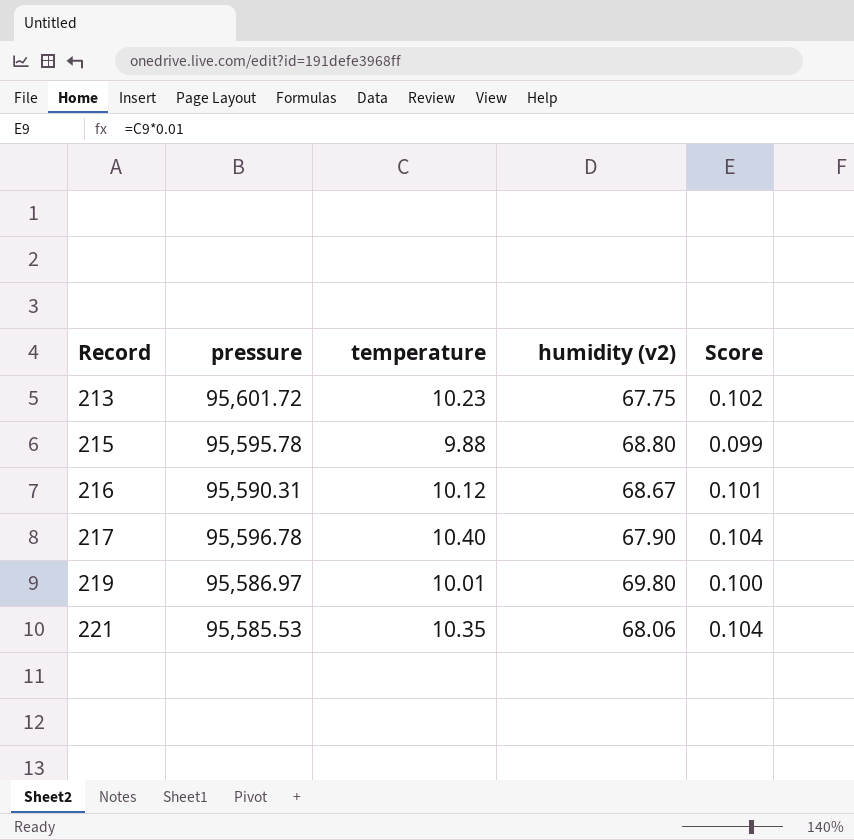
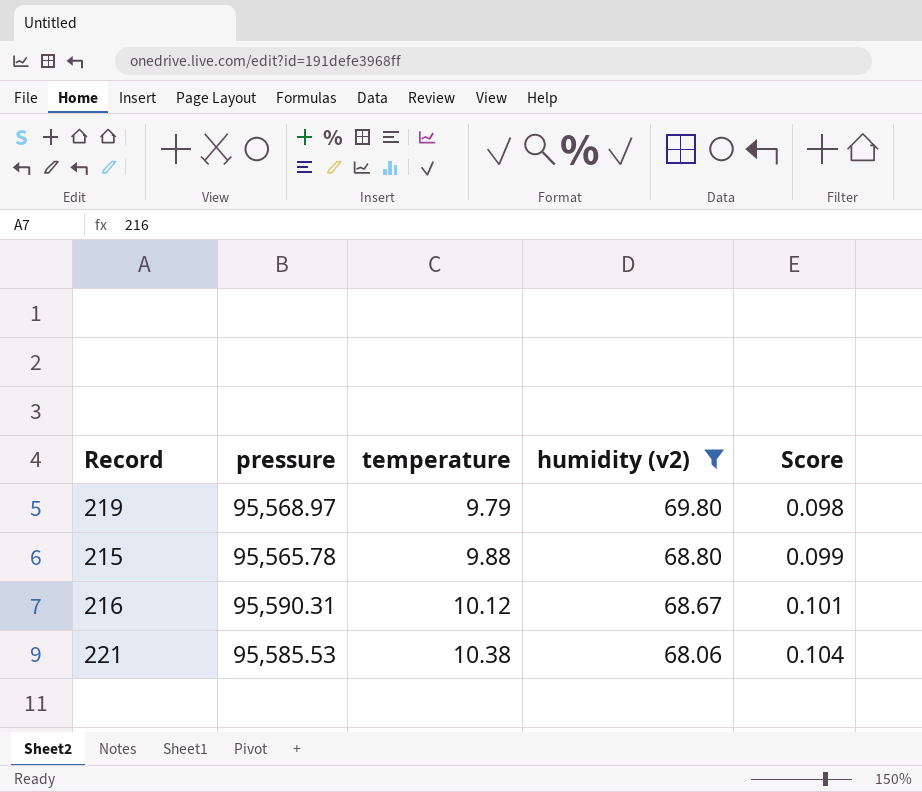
filter: none -> humidity (v2) >= 68.06
row order: Record ascending -> temperature ascending
219 | pressure: 95,586.97 -> 95,568.97
219 | temperature: 10.01 -> 9.79
219 | Score: 0.100 -> 0.098
215 | pressure: 95,595.78 -> 95,565.78
221 | temperature: 10.35 -> 10.38

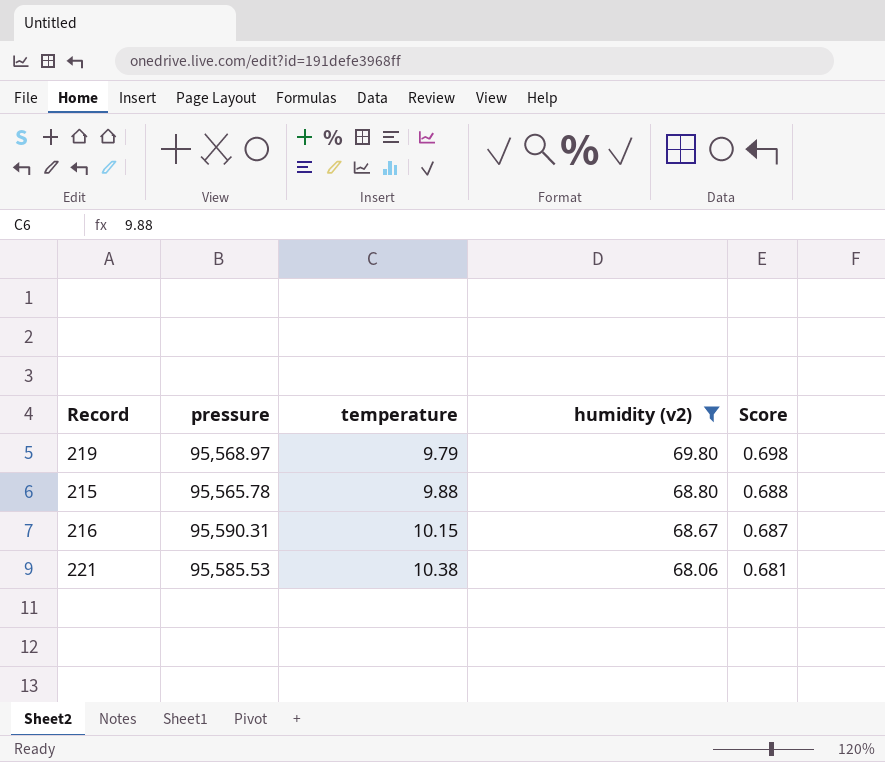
column Score | formula: [temperature] * 0.01 -> [humidity (v2)] * 0.01
216 | temperature: 10.12 -> 10.15

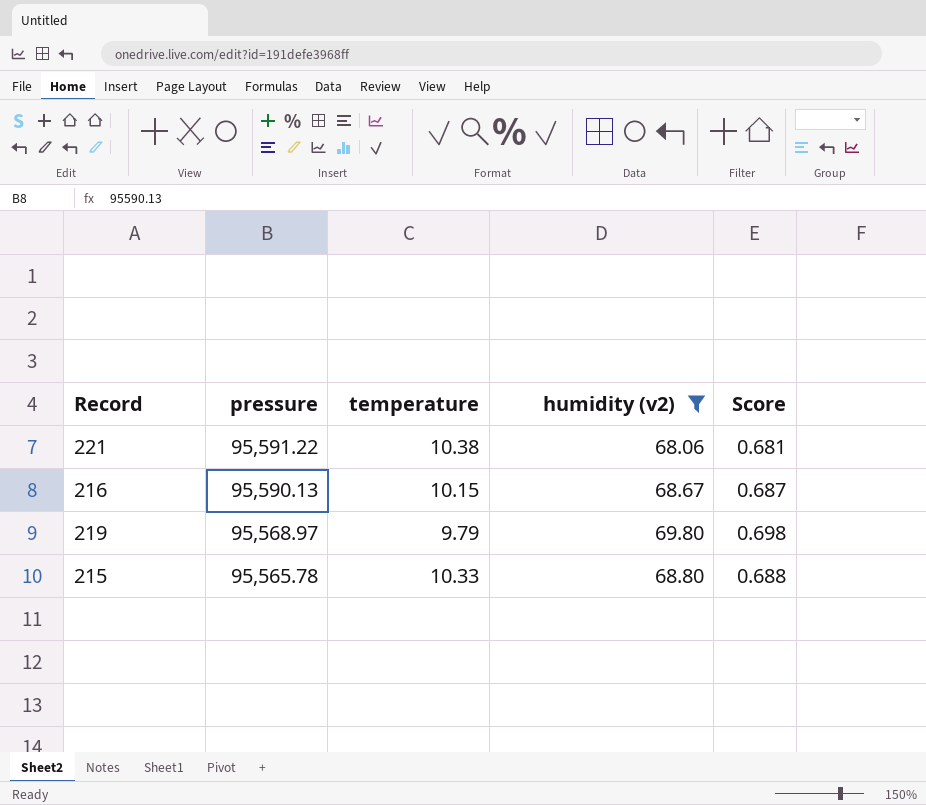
row order: temperature ascending -> pressure descending
221 | pressure: 95,585.53 -> 95,591.22
216 | pressure: 95,590.31 -> 95,590.13
215 | temperature: 9.88 -> 10.33

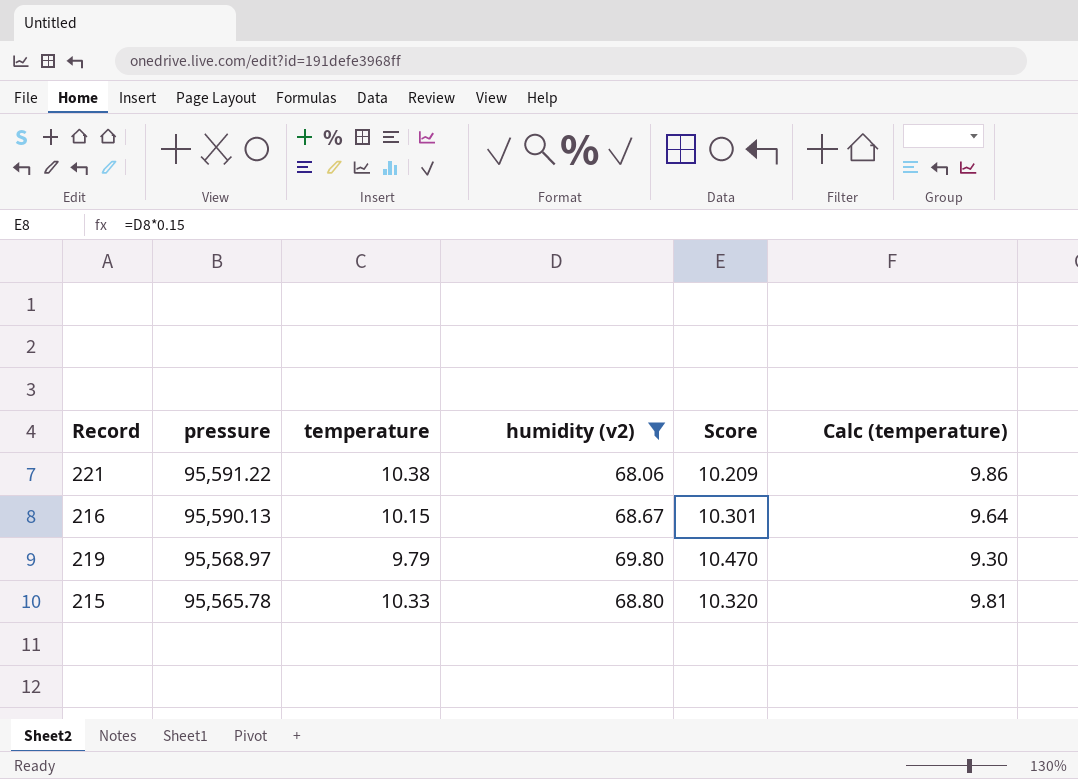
column Score | formula: [humidity (v2)] * 0.01 -> [humidity (v2)] * 0.15
column Calc (temperature) | formula: none -> [temperature] * 0.95

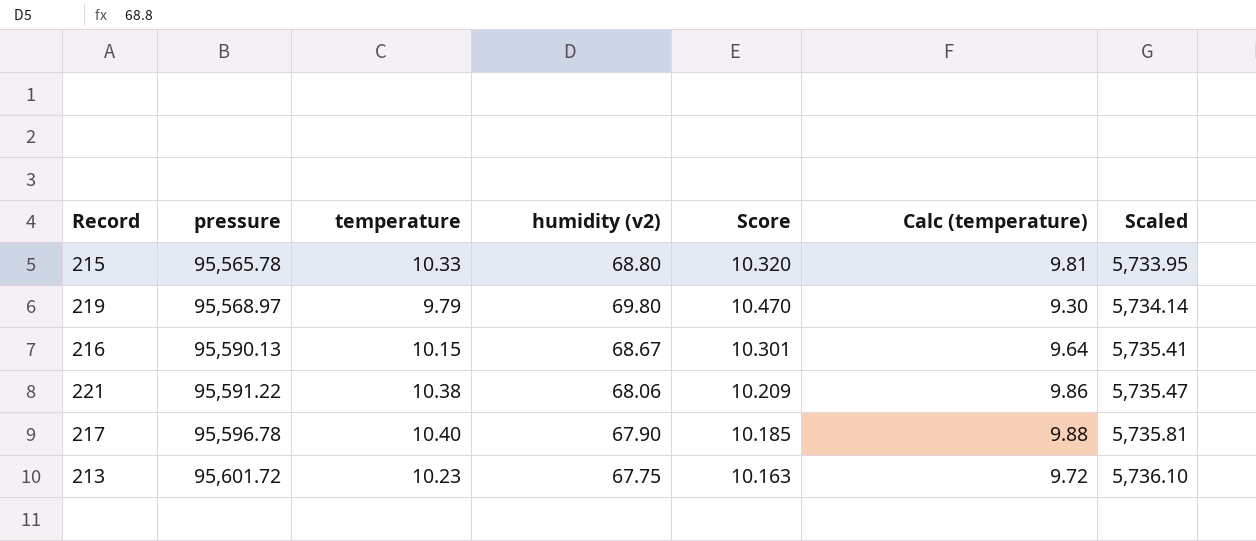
filter: humidity (v2) >= 68.06 -> none
row order: pressure descending -> pressure ascending
column Scaled | formula: none -> [pressure] * 0.06

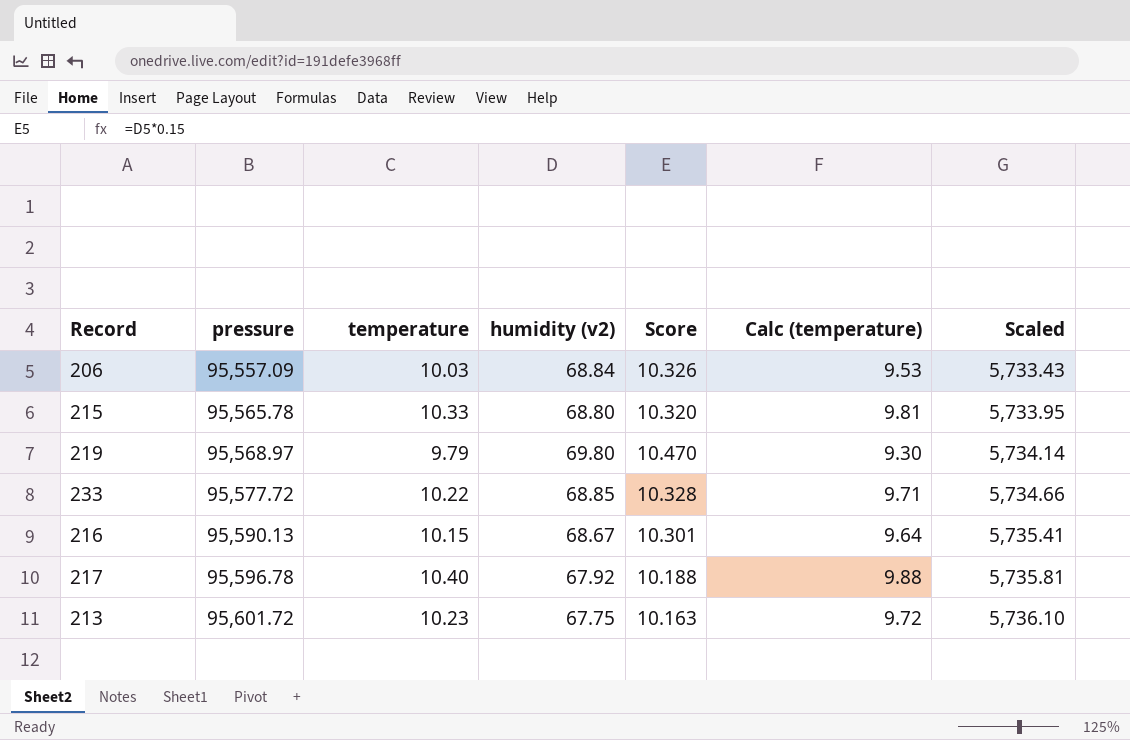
row 221: 95,591.22 | 10.38 | 68.06 | 10.209 | 9.86 | 5,735.47 -> none
row 206: none -> 95,557.09 | 10.03 | 68.84 | 10.326 | 9.53 | 5,733.43
row 233: none -> 95,577.72 | 10.22 | 68.85 | 10.328 | 9.71 | 5,734.66
217 | humidity (v2): 67.90 -> 67.92
217 | Score: 10.185 -> 10.188

